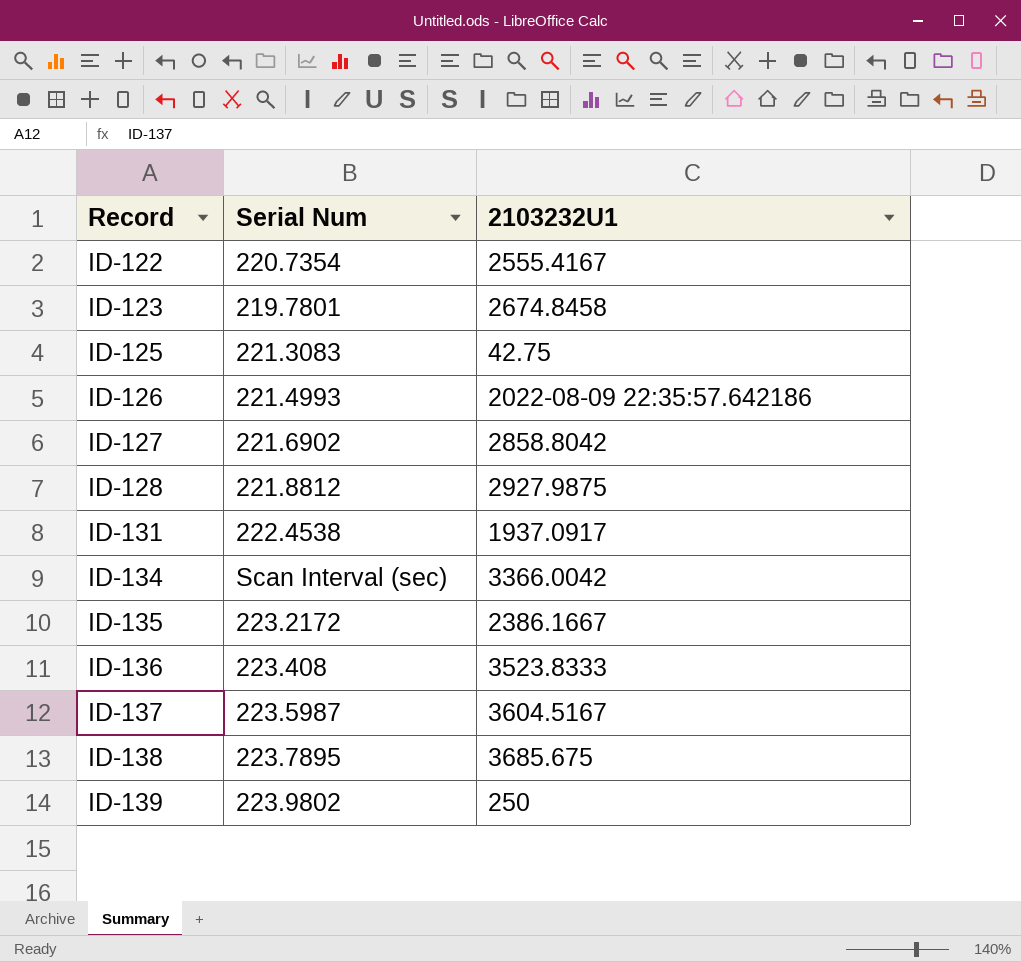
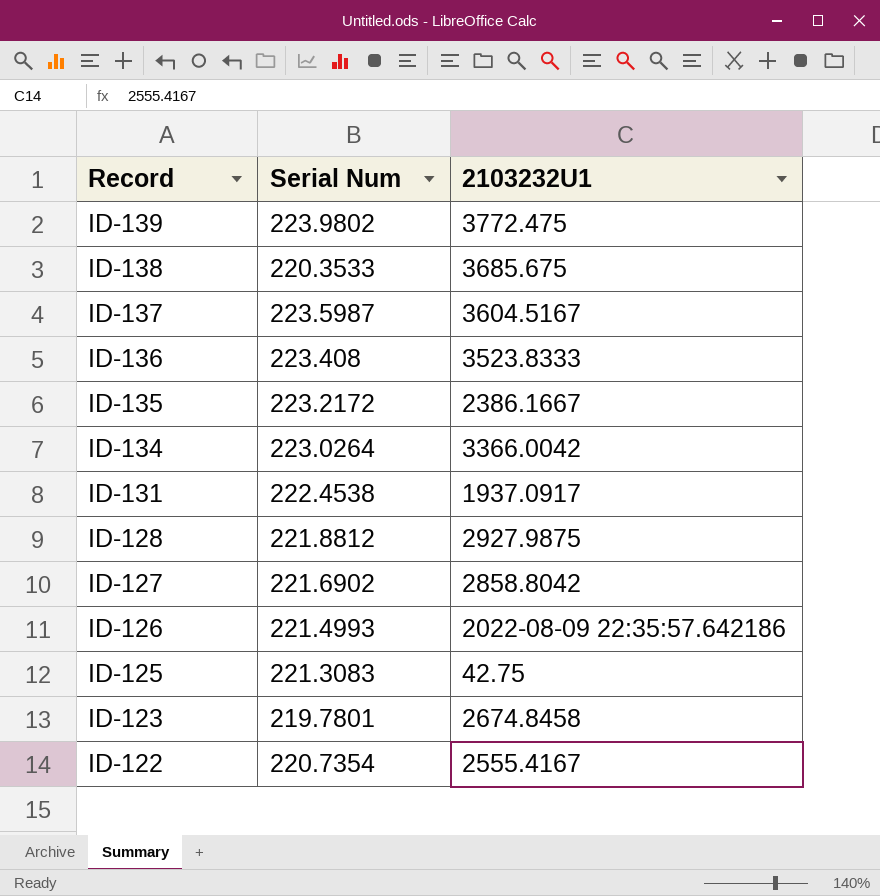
row order: Record ascending -> Record descending
ID-139 | 2103232U1: 250 -> 3772.475
ID-138 | Serial Num: 223.7895 -> 220.3533
ID-134 | Serial Num: Scan Interval (sec) -> 223.0264

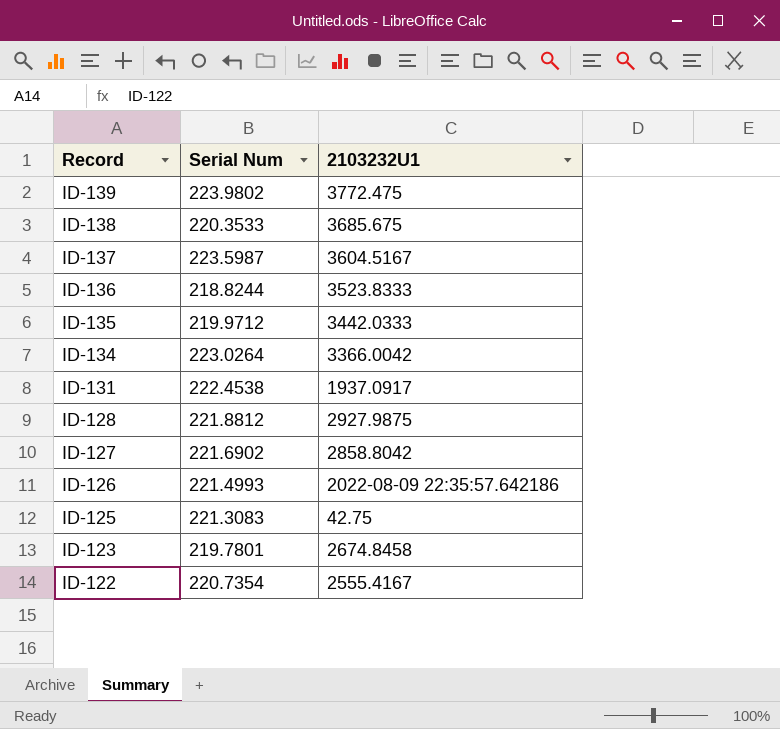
ID-136 | Serial Num: 223.408 -> 218.8244
ID-135 | Serial Num: 223.2172 -> 219.9712
ID-135 | 2103232U1: 2386.1667 -> 3442.0333

